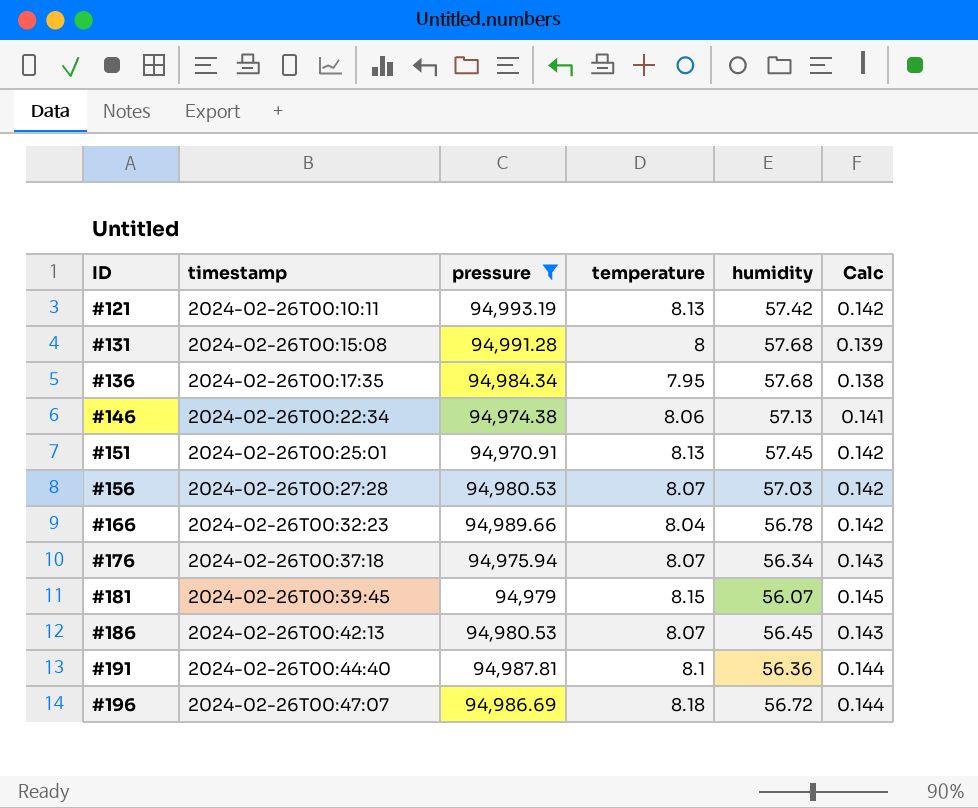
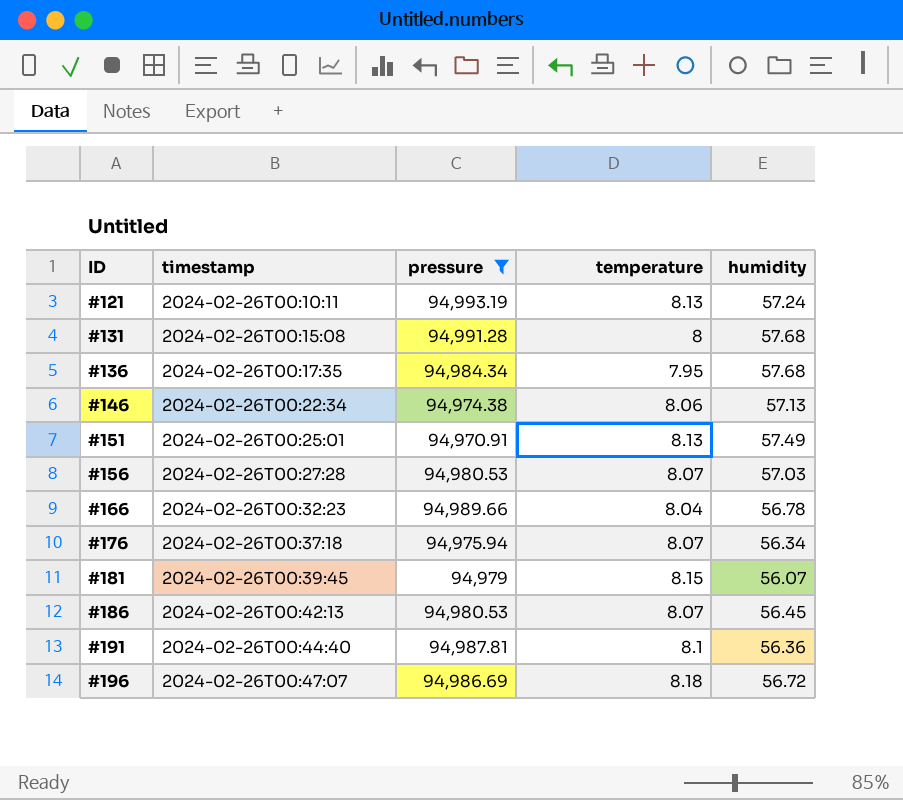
column Calc | formula: [temperature] / [humidity] -> none
#121 | humidity: 57.42 -> 57.24
#151 | humidity: 57.45 -> 57.49

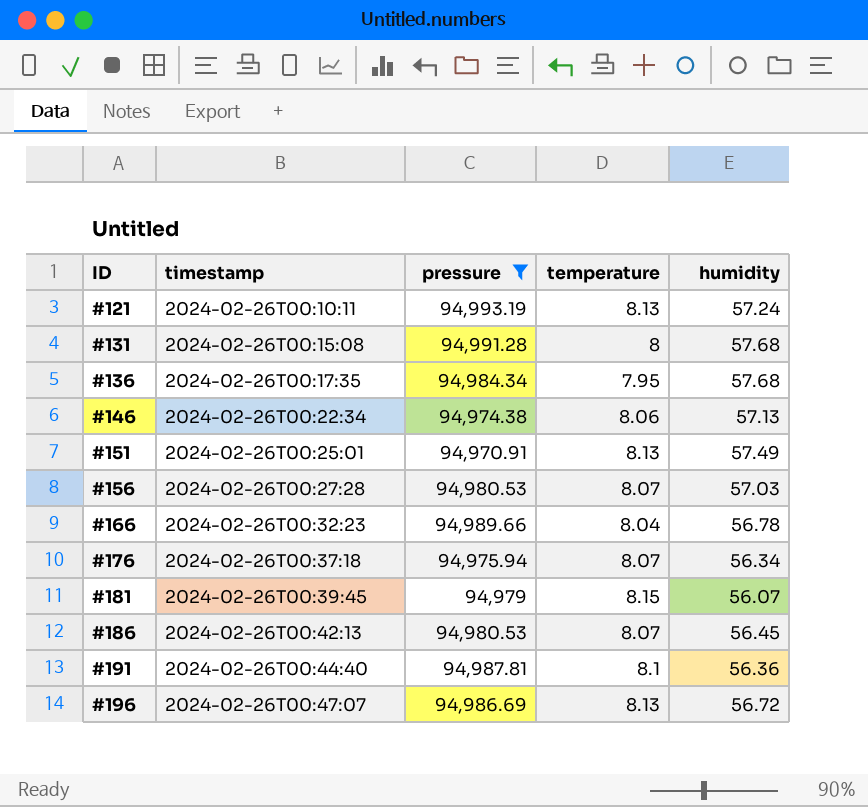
#196 | temperature: 8.18 -> 8.13

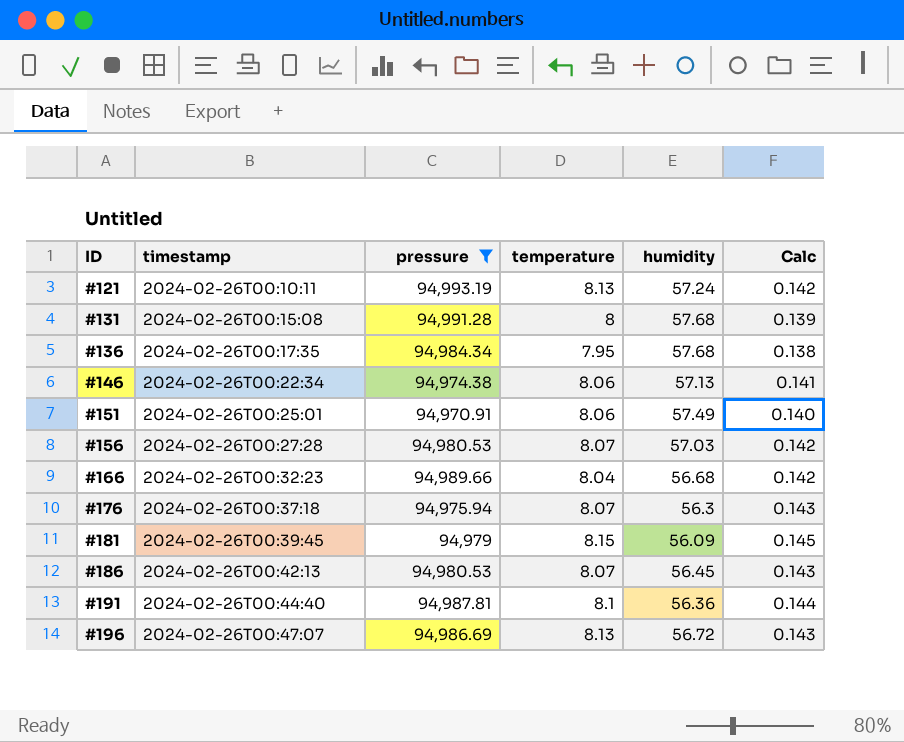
column Calc | formula: none -> [temperature] / [humidity]
#151 | temperature: 8.13 -> 8.06
#166 | humidity: 56.78 -> 56.68
#176 | humidity: 56.34 -> 56.3
#181 | humidity: 56.07 -> 56.09

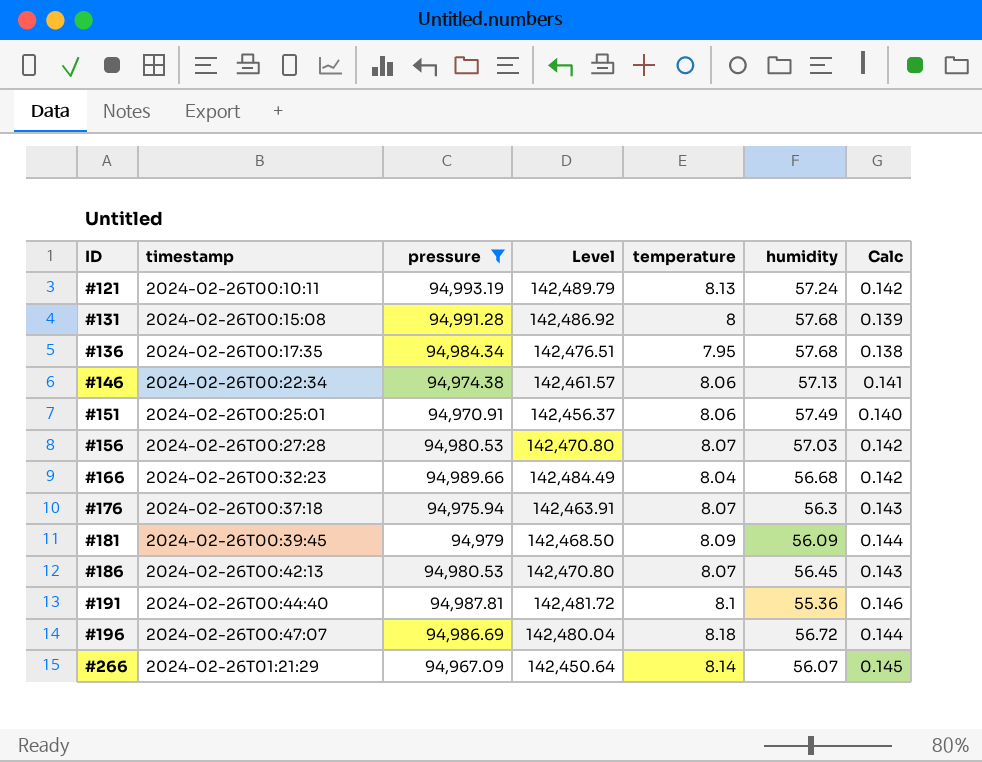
column Level | formula: none -> [pressure] * 1.5
#181 | temperature: 8.15 -> 8.09
#181 | Calc: 0.145 -> 0.144
#191 | humidity: 56.36 -> 55.36
#191 | Calc: 0.144 -> 0.146
#196 | temperature: 8.13 -> 8.18
#196 | Calc: 0.143 -> 0.144
row #266: none -> 2024-02-26T01:21:29 | 94,967.09 | 142,450.64 | 8.14 | 56.07 | 0.145

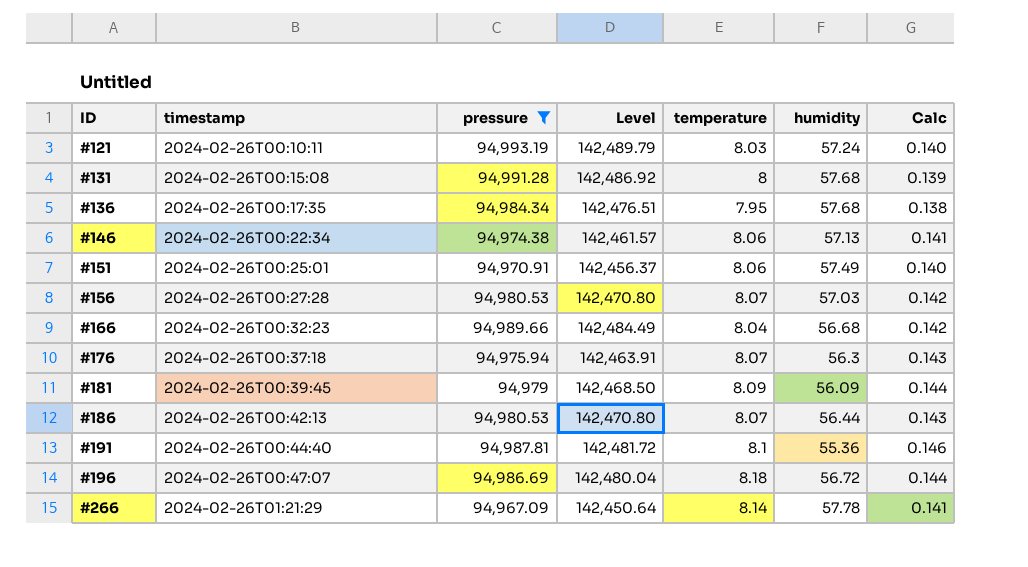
#121 | temperature: 8.13 -> 8.03
#121 | Calc: 0.142 -> 0.140
#186 | humidity: 56.45 -> 56.44
#266 | humidity: 56.07 -> 57.78
#266 | Calc: 0.145 -> 0.141

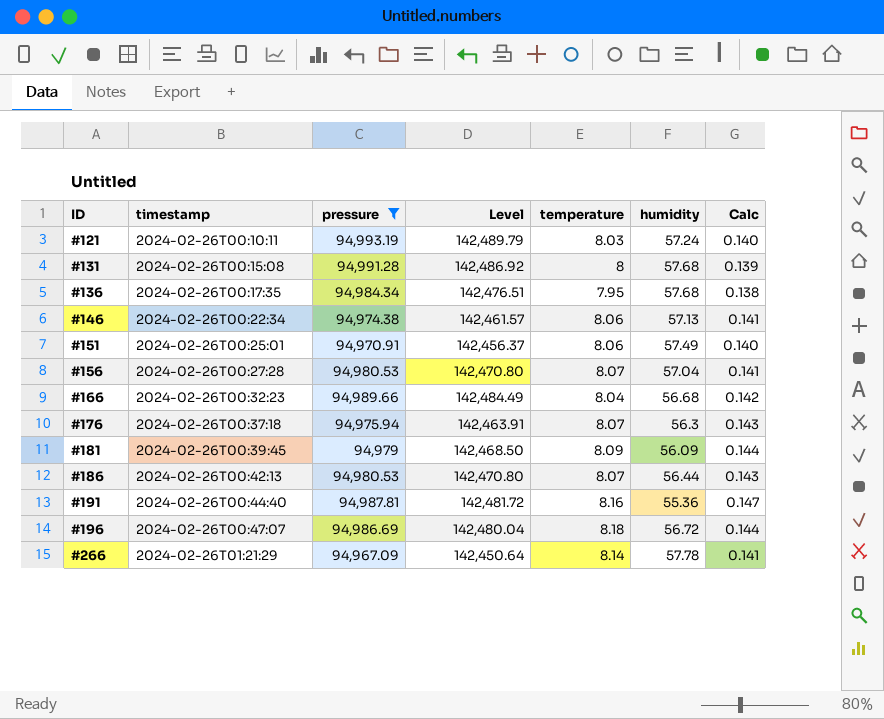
#156 | humidity: 57.03 -> 57.04
#156 | Calc: 0.142 -> 0.141
#191 | temperature: 8.1 -> 8.16
#191 | Calc: 0.146 -> 0.147

